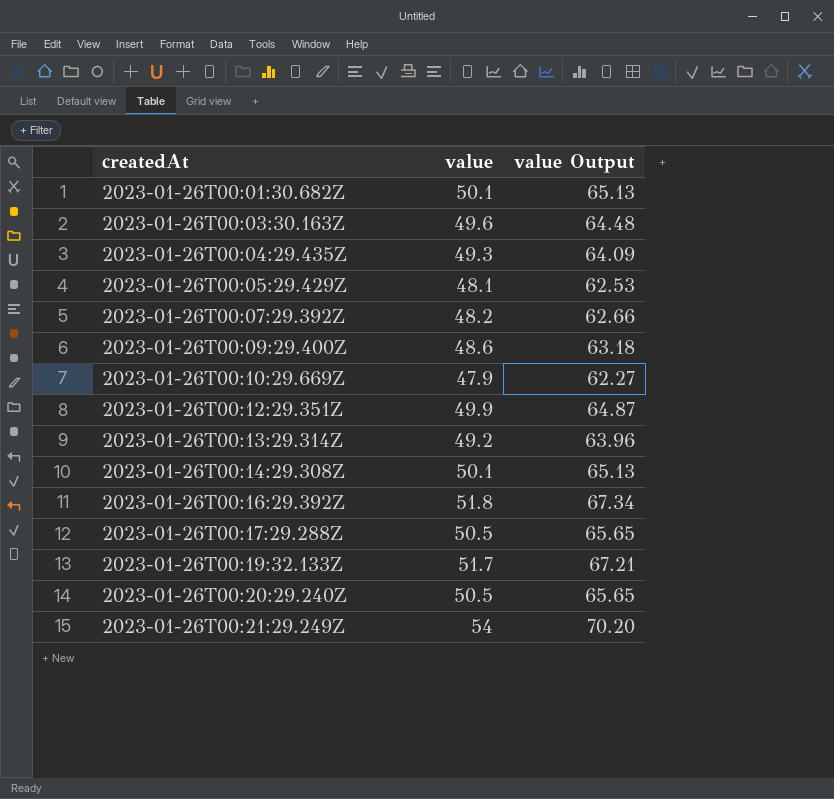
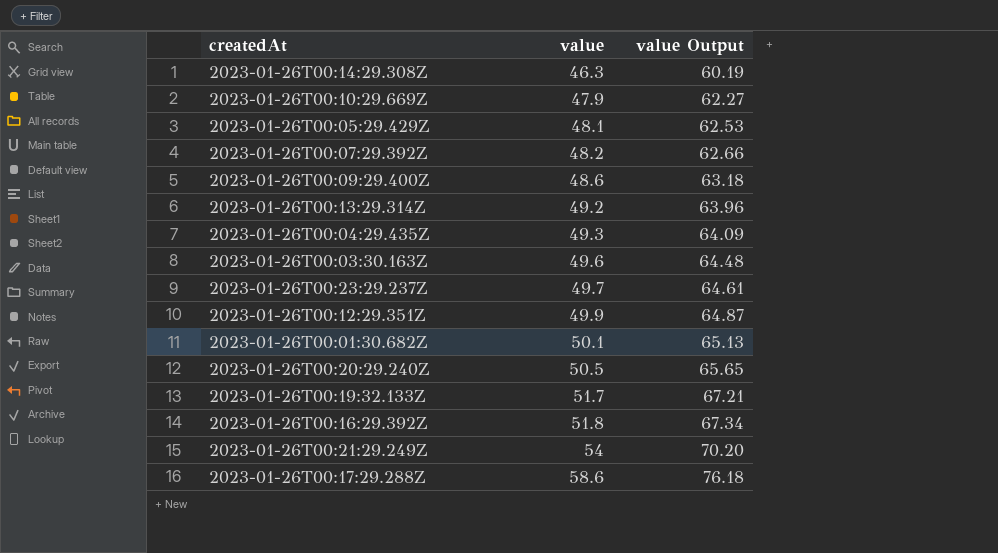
row order: createdAt ascending -> value ascending
2023-01-26T00:14:29.308Z | value: 50.1 -> 46.3
2023-01-26T00:14:29.308Z | value Output: 65.13 -> 60.19
row 2023-01-26T00:23:29.237Z: none -> 49.7 | 64.61
2023-01-26T00:17:29.288Z | value: 50.5 -> 58.6
2023-01-26T00:17:29.288Z | value Output: 65.65 -> 76.18

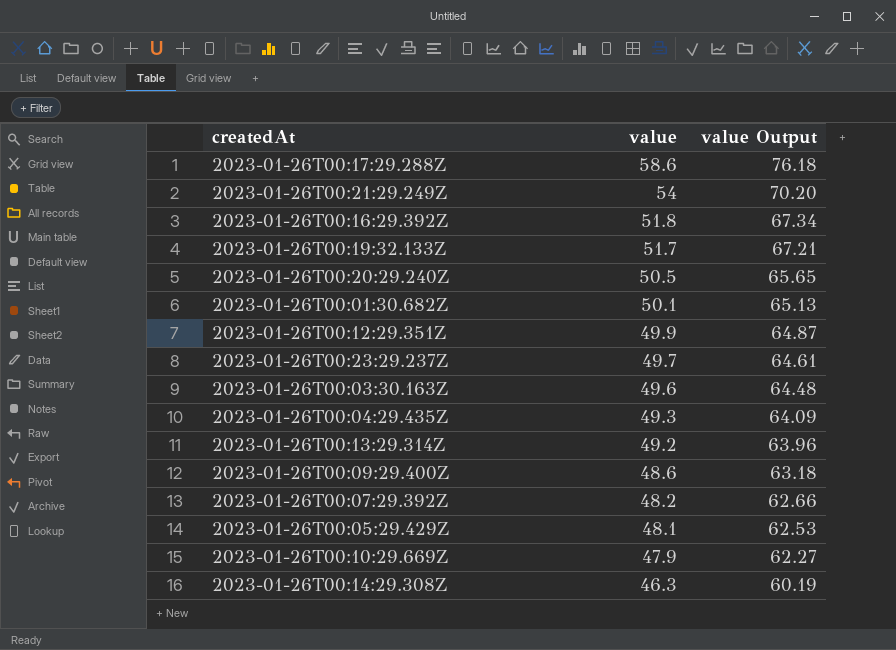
row order: value ascending -> value descending

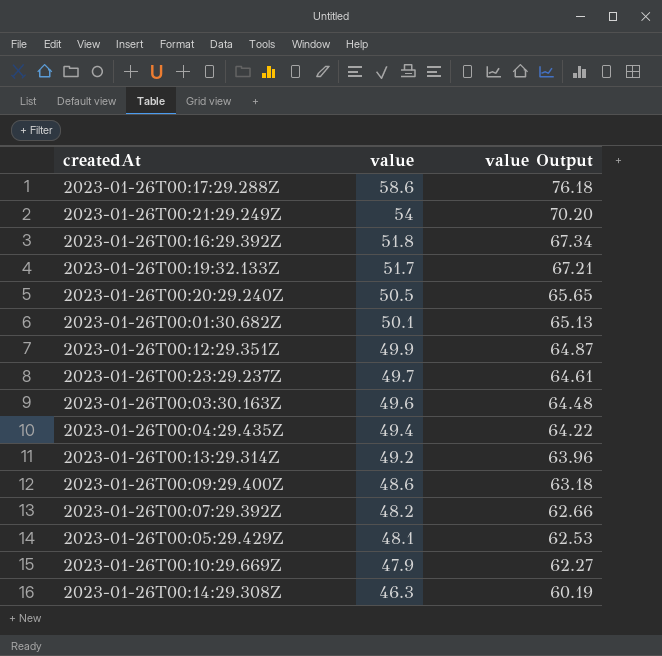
2023-01-26T00:04:29.435Z | value: 49.3 -> 49.4
2023-01-26T00:04:29.435Z | value Output: 64.09 -> 64.22

